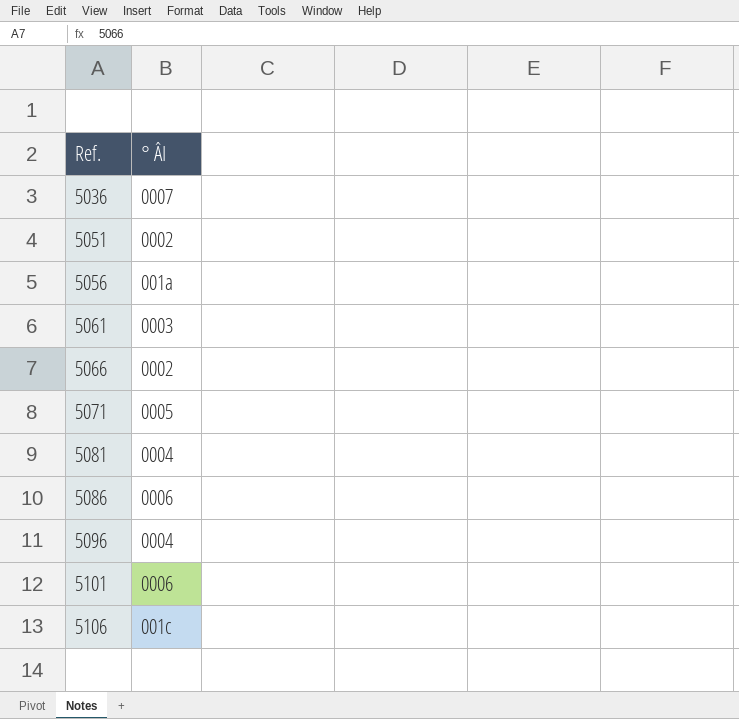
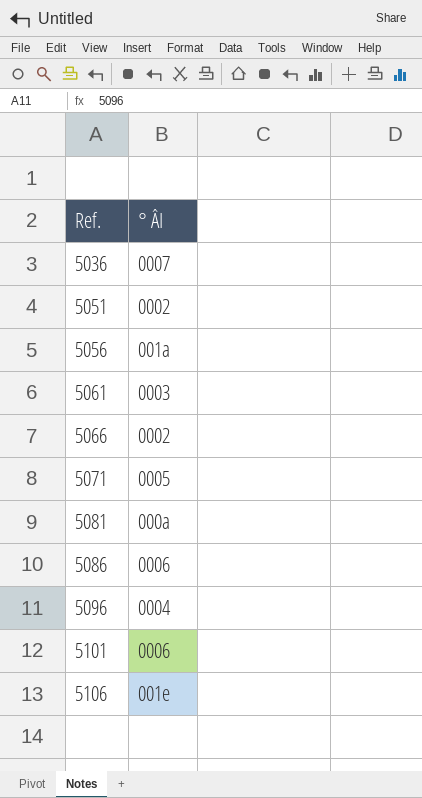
5081 | ° ÂI: 0004 -> 000a
5106 | ° ÂI: 001c -> 001e

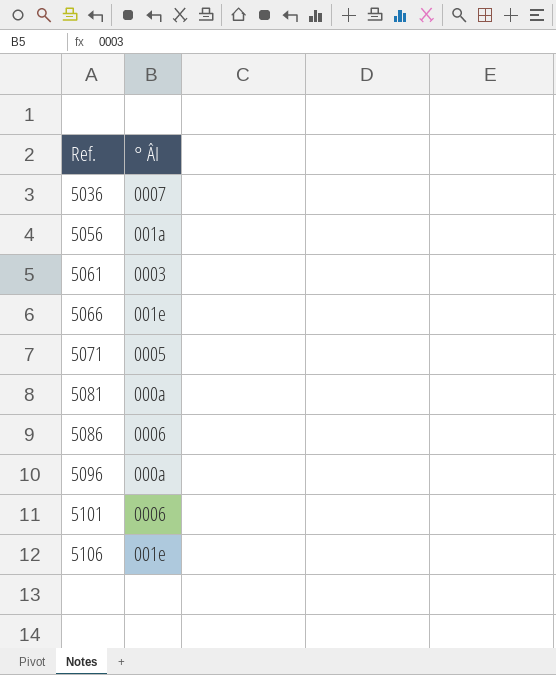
row 5051: 0002 -> none
5066 | ° ÂI: 0002 -> 001e
5096 | ° ÂI: 0004 -> 000a

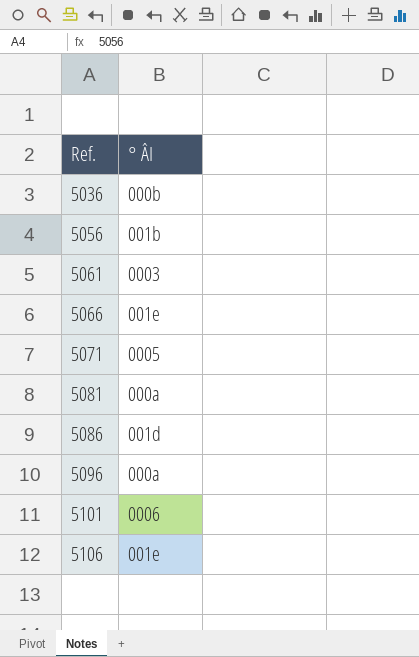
5036 | ° ÂI: 0007 -> 000b
5056 | ° ÂI: 001a -> 001b
5086 | ° ÂI: 0006 -> 001d

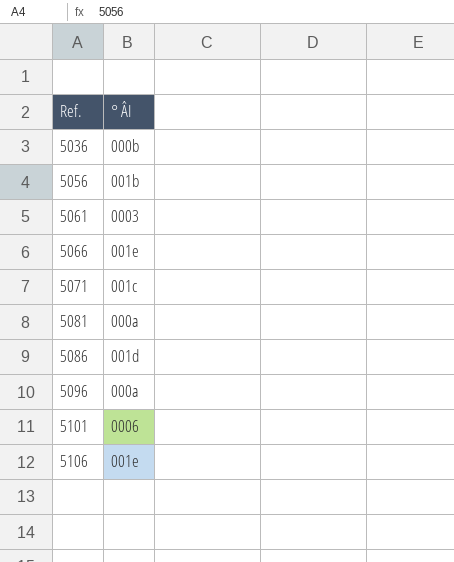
5071 | ° ÂI: 0005 -> 001c

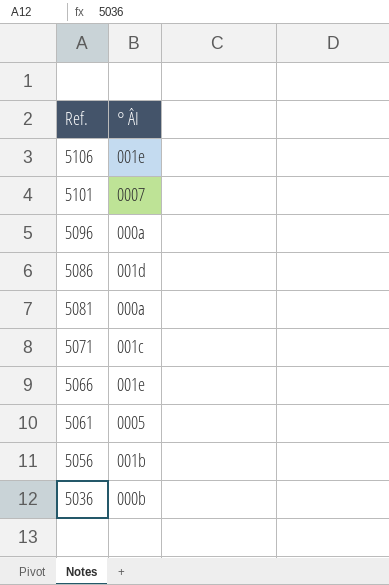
row order: Ref. ascending -> Ref. descending
5101 | ° ÂI: 0006 -> 0007
5061 | ° ÂI: 0003 -> 0005

